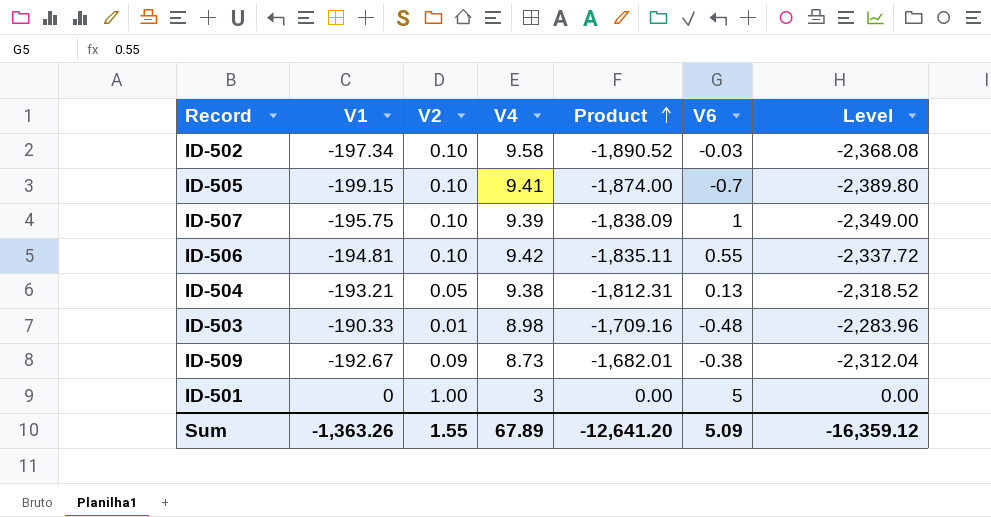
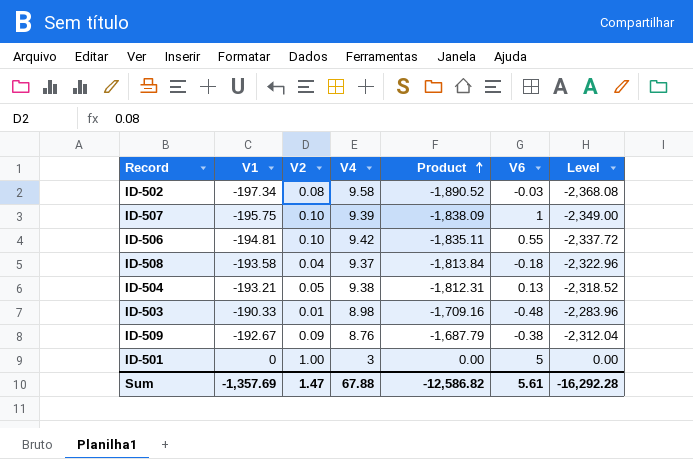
row ID-505: -199.15 | 0.10 | 9.41 | -1,874.00 | -0.7 | -2,389.80 -> none
ID-502 | V2: 0.10 -> 0.08
row ID-508: none -> -193.58 | 0.04 | 9.37 | -1,813.84 | -0.18 | -2,322.96
ID-509 | V4: 8.73 -> 8.76
ID-509 | Product: -1,682.01 -> -1,687.79
Sum | V1: -1,363.26 -> -1,357.69
Sum | V2: 1.55 -> 1.47
Sum | V4: 67.89 -> 67.88
Sum | Product: -12,641.20 -> -12,586.82
Sum | V6: 5.09 -> 5.61
Sum | Level: -16,359.12 -> -16,292.28

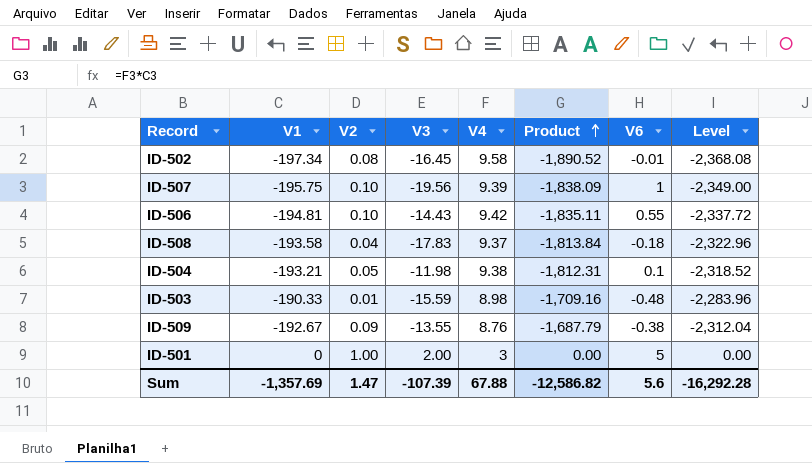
column V3 | position: none -> 4
ID-502 | V6: -0.03 -> -0.01
ID-504 | V6: 0.13 -> 0.1
Sum | V6: 5.61 -> 5.6

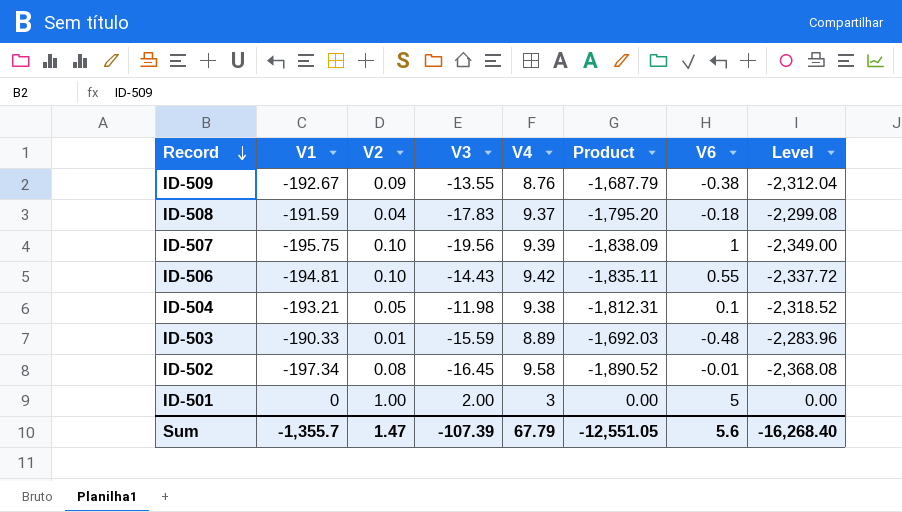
row order: Product ascending -> Record descending
ID-508 | V1: -193.58 -> -191.59
ID-508 | Product: -1,813.84 -> -1,795.20
ID-508 | Level: -2,322.96 -> -2,299.08
ID-503 | V4: 8.98 -> 8.89
ID-503 | Product: -1,709.16 -> -1,692.03
Sum | V1: -1,357.69 -> -1,355.7
Sum | V4: 67.88 -> 67.79
Sum | Product: -12,586.82 -> -12,551.05
Sum | Level: -16,292.28 -> -16,268.40

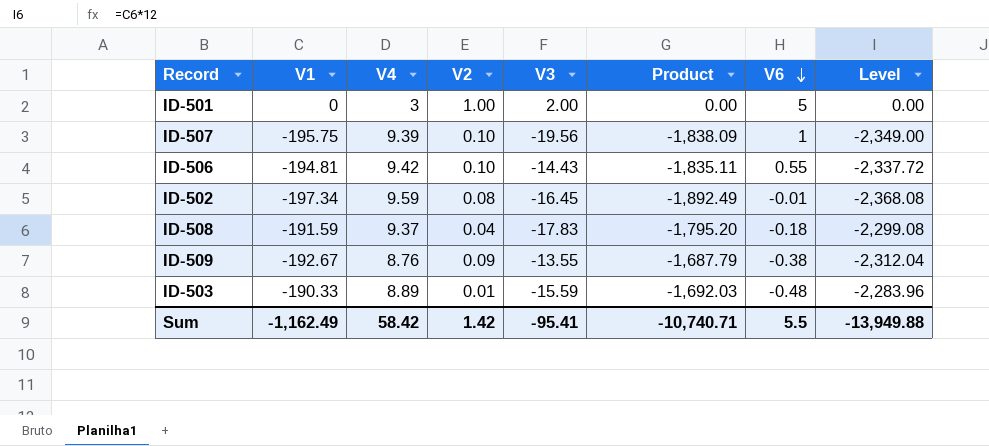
row order: Record descending -> V6 descending
column V4 | position: 5 -> 3
row ID-504: -193.21 | 0.05 | -11.98 | 9.38 | -1,812.31 | 0.1 | -2,318.52 -> none
ID-502 | V4: 9.58 -> 9.59
ID-502 | Product: -1,890.52 -> -1,892.49
Sum | V1: -1,355.7 -> -1,162.49
Sum | V4: 67.79 -> 58.42
Sum | V2: 1.47 -> 1.42
Sum | V3: -107.39 -> -95.41
Sum | Product: -12,551.05 -> -10,740.71
Sum | V6: 5.6 -> 5.5
Sum | Level: -16,268.40 -> -13,949.88

